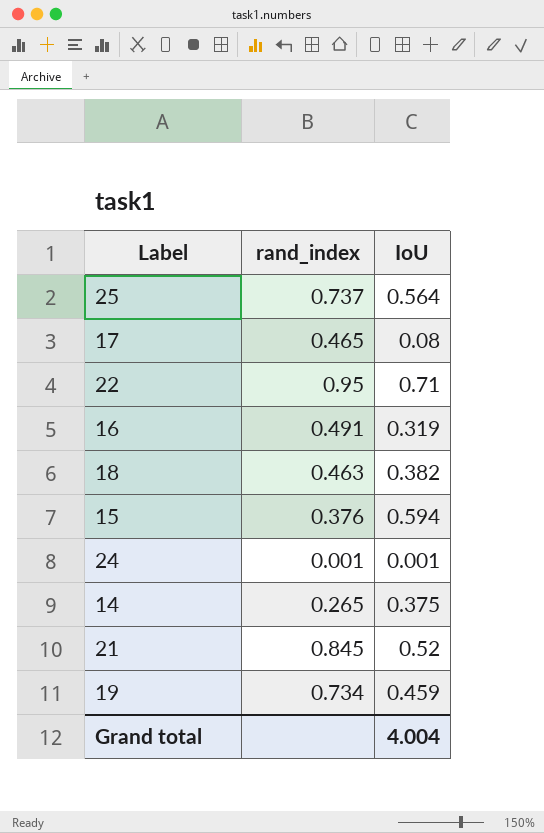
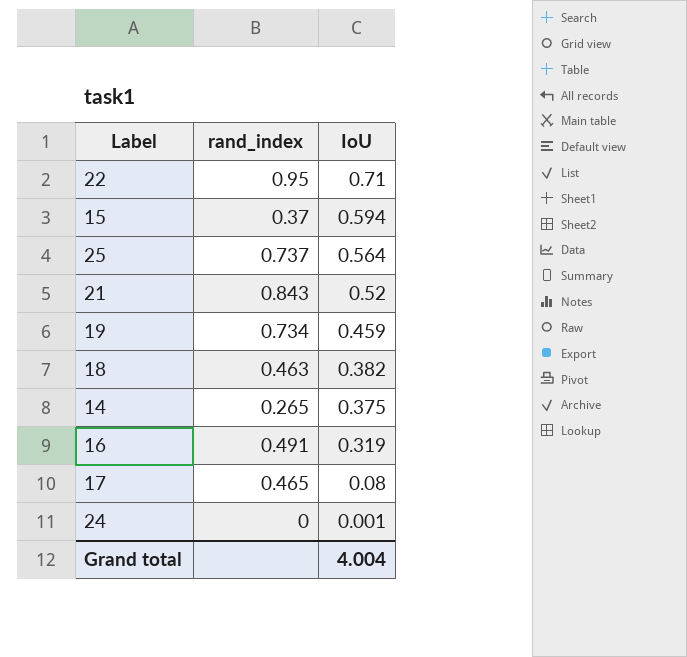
row order: none -> IoU descending
15 | rand_index: 0.376 -> 0.37
21 | rand_index: 0.845 -> 0.843
24 | rand_index: 0.001 -> 0

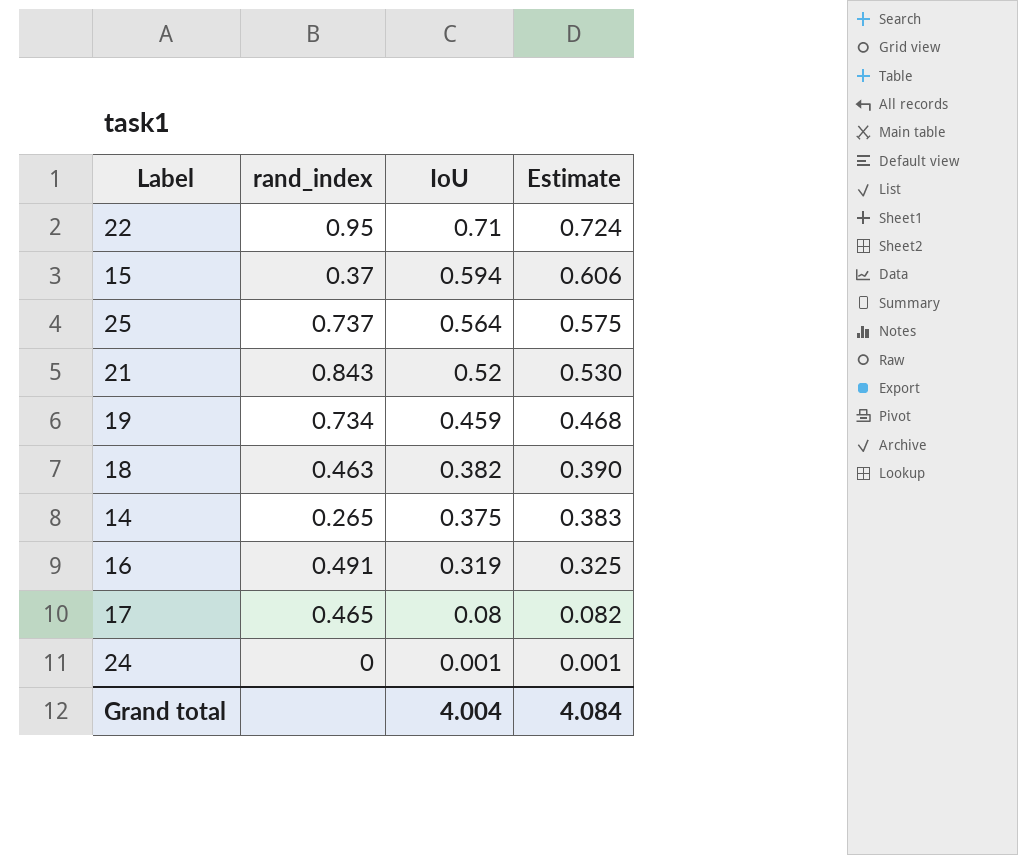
column Estimate | formula: none -> [IoU] * 1.02

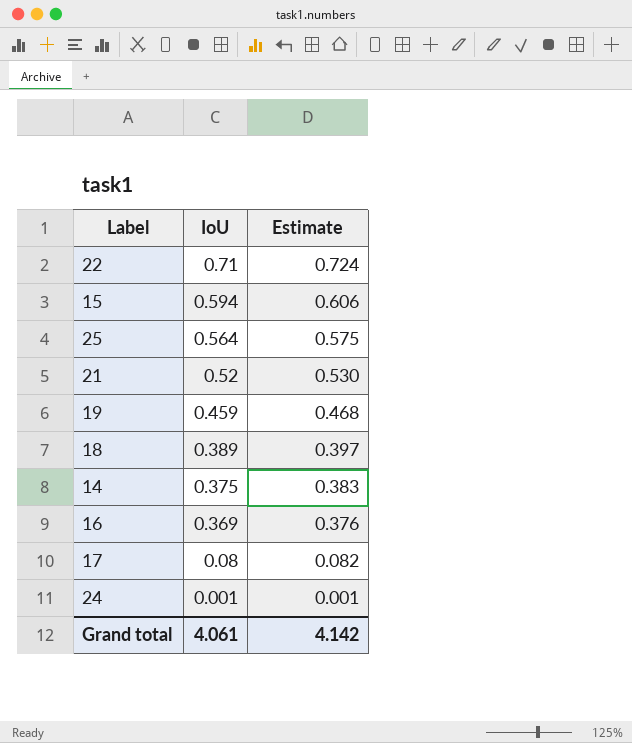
column rand_index | position: 2 -> none
18 | IoU: 0.382 -> 0.389
18 | Estimate: 0.390 -> 0.397
16 | IoU: 0.319 -> 0.369
16 | Estimate: 0.325 -> 0.376
Grand total | IoU: 4.004 -> 4.061
Grand total | Estimate: 4.084 -> 4.142

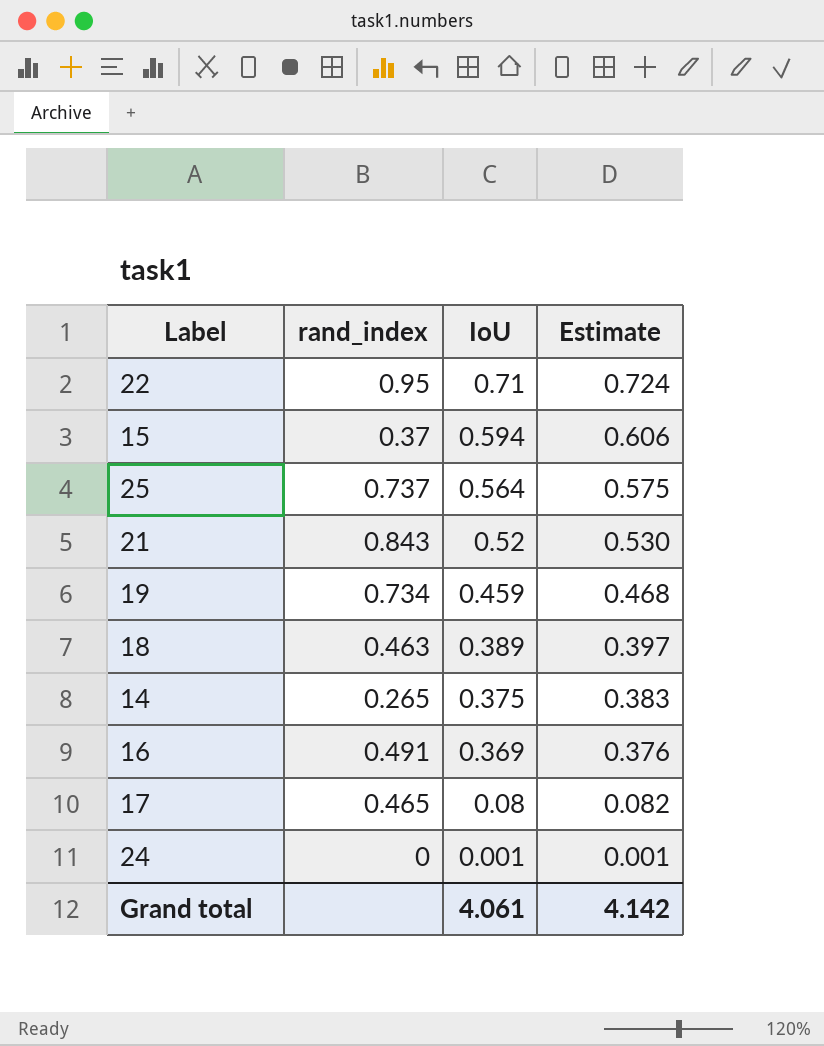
column rand_index | position: none -> 2

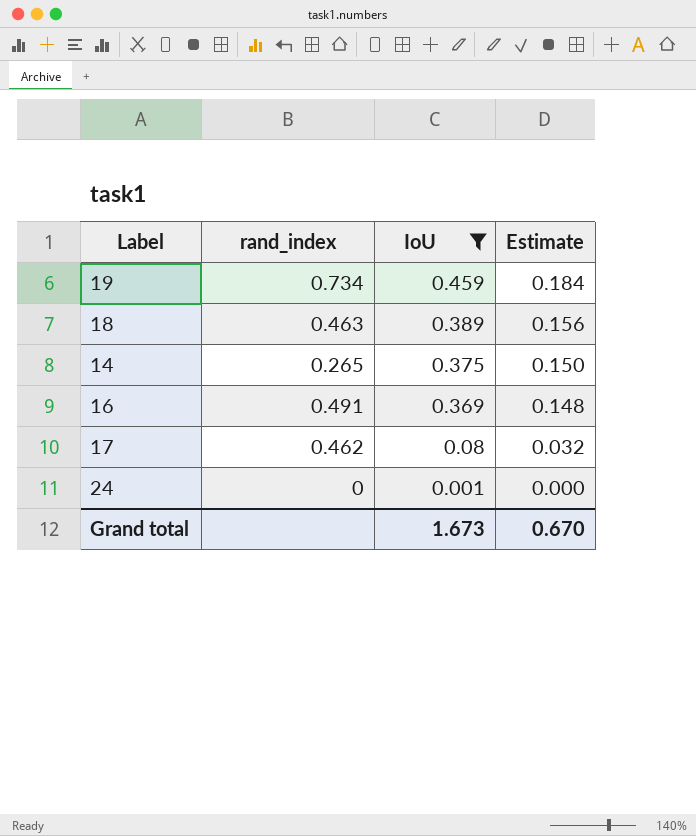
filter: none -> IoU <= 0.459
column Estimate | formula: [IoU] * 1.02 -> [IoU] * 0.4
17 | rand_index: 0.465 -> 0.462
Grand total | IoU: 4.061 -> 1.673
Grand total | Estimate: 4.142 -> 0.670

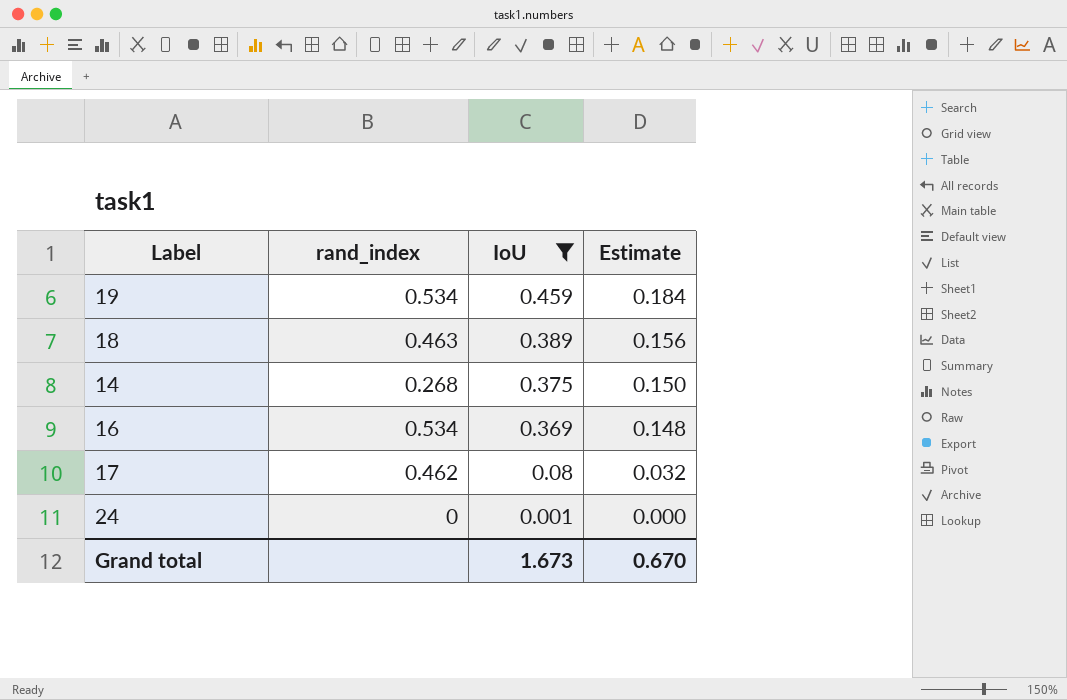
19 | rand_index: 0.734 -> 0.534
14 | rand_index: 0.265 -> 0.268
16 | rand_index: 0.491 -> 0.534

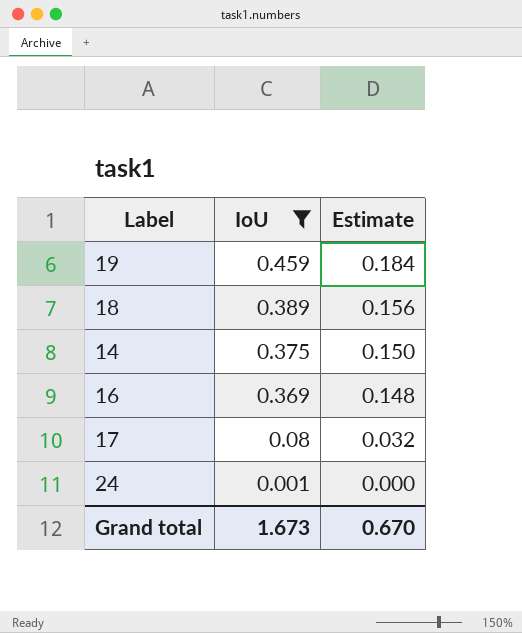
column rand_index | position: 2 -> none

